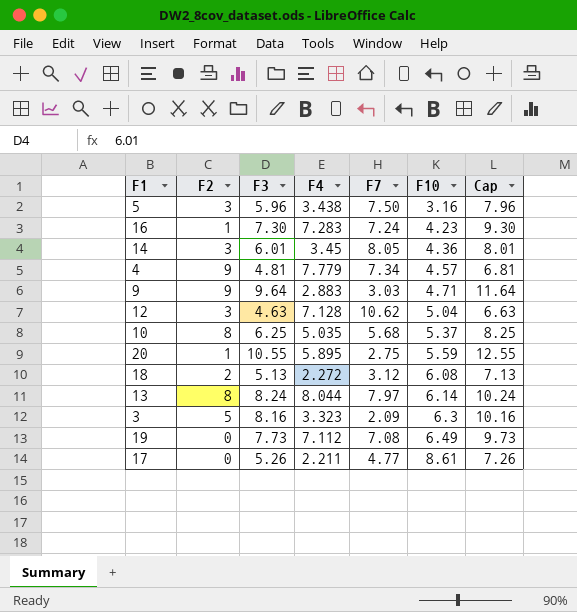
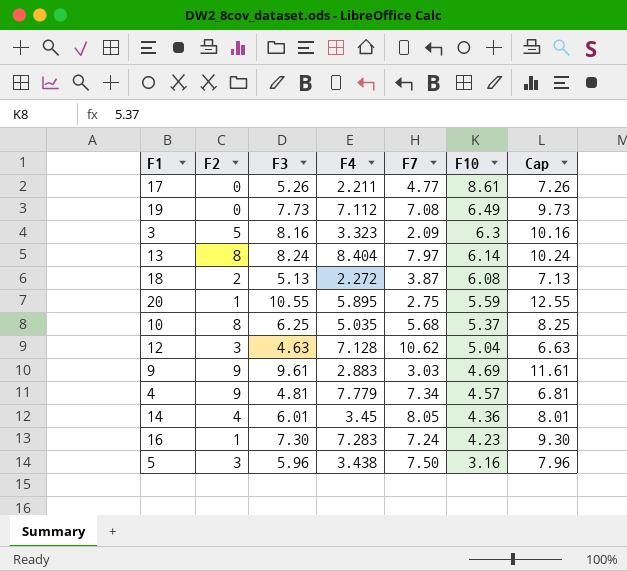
row order: F10 ascending -> F10 descending
13 | F4: 8.044 -> 8.404
18 | F7: 3.12 -> 3.87
9 | F3: 9.64 -> 9.61
9 | F10: 4.71 -> 4.69
9 | Cap: 11.64 -> 11.61
14 | F2: 3 -> 4

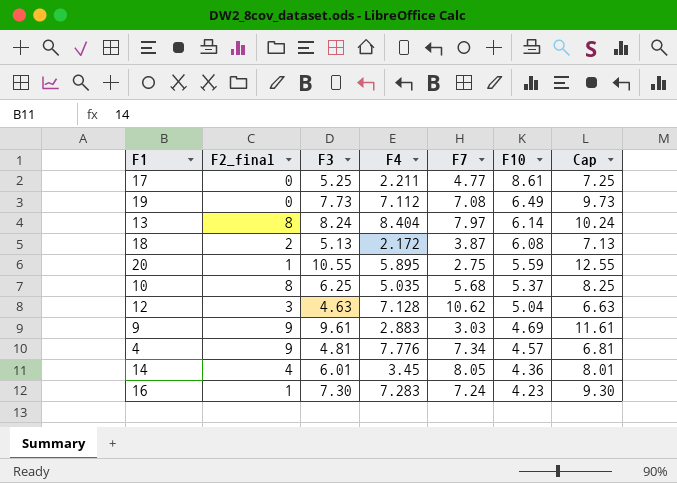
column name: F2 -> F2_final
row 3: 5 | 8.16 | 3.323 | 2.09 | 6.3 | 10.16 -> none
row 5: 3 | 5.96 | 3.438 | 7.50 | 3.16 | 7.96 -> none
17 | F3: 5.26 -> 5.25
17 | Cap: 7.26 -> 7.25
18 | F4: 2.272 -> 2.172
4 | F4: 7.779 -> 7.776

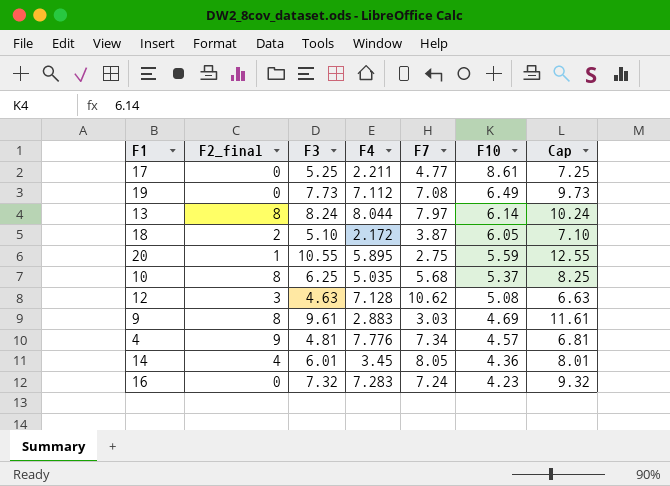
13 | F4: 8.404 -> 8.044
18 | F3: 5.13 -> 5.10
18 | F10: 6.08 -> 6.05
18 | Cap: 7.13 -> 7.10
12 | F10: 5.04 -> 5.08
9 | F2_final: 9 -> 8
16 | F2_final: 1 -> 0
16 | F3: 7.30 -> 7.32
16 | Cap: 9.30 -> 9.32

